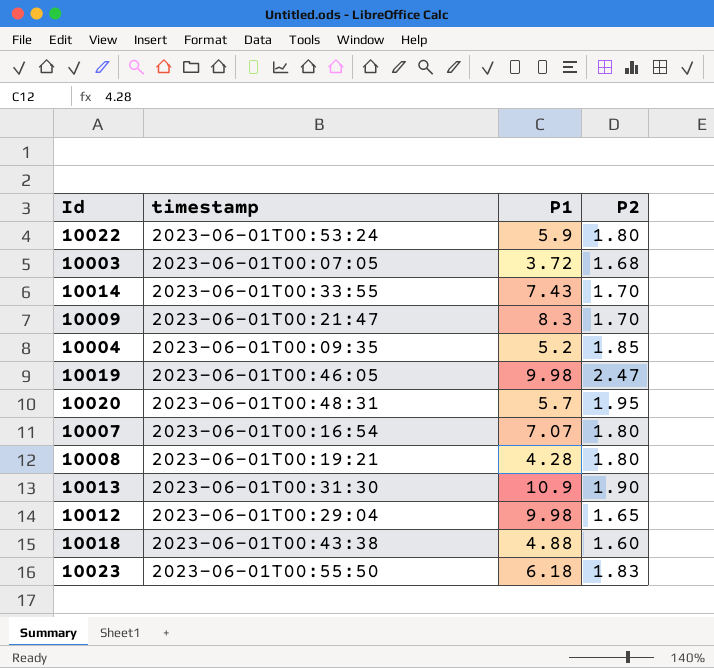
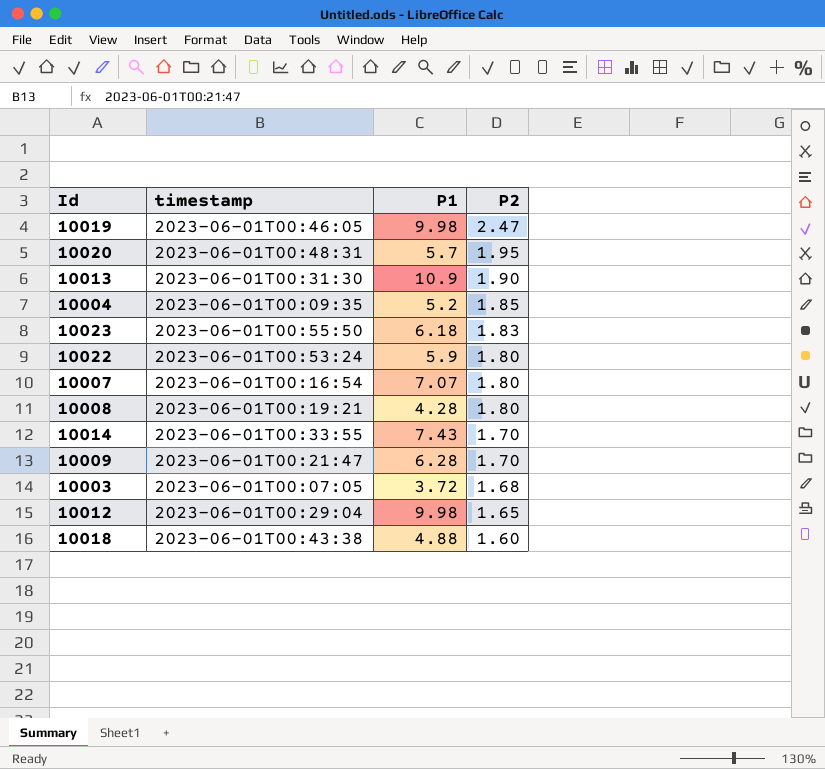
row order: none -> P2 descending
10009 | P1: 8.3 -> 6.28

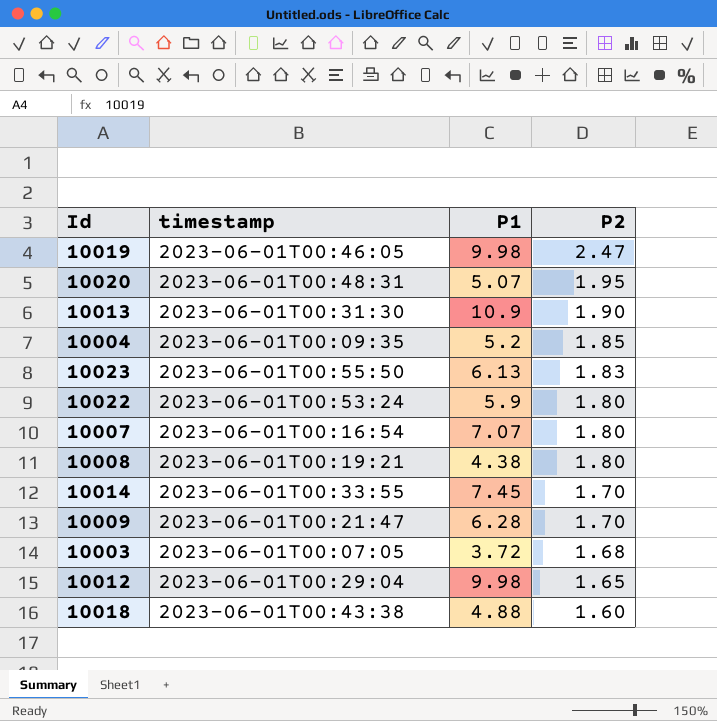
10020 | P1: 5.7 -> 5.07
10023 | P1: 6.18 -> 6.13
10008 | P1: 4.28 -> 4.38
10014 | P1: 7.43 -> 7.45

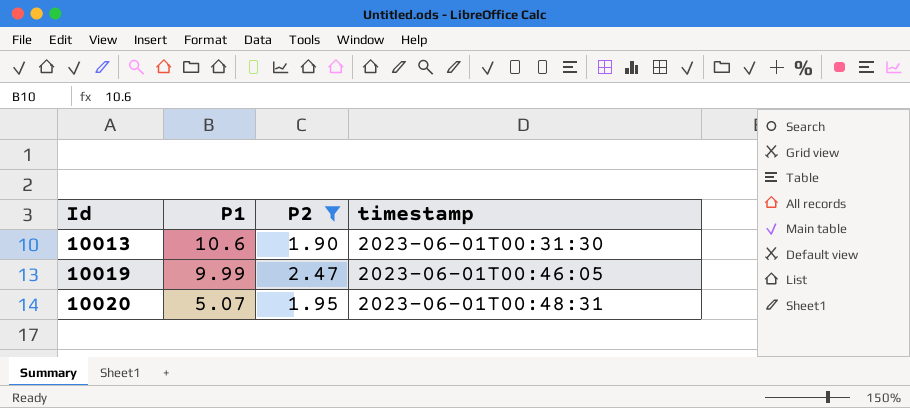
filter: none -> P2 >= 1.90
row order: P2 descending -> Id ascending
column timestamp | position: 2 -> 4
10013 | P1: 10.9 -> 10.6
10019 | P1: 9.98 -> 9.99

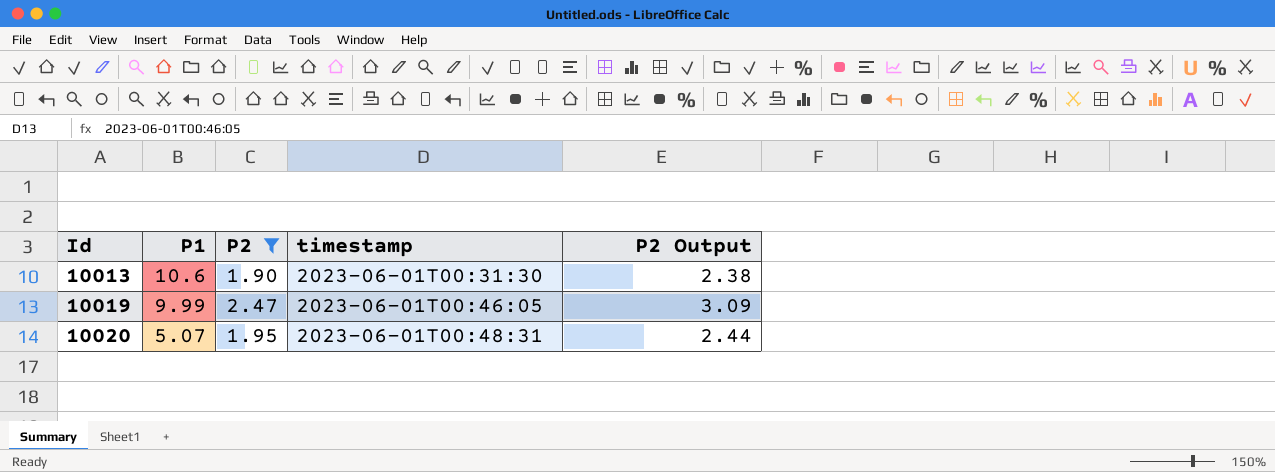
column P2 Output | formula: none -> [P2] * 1.25

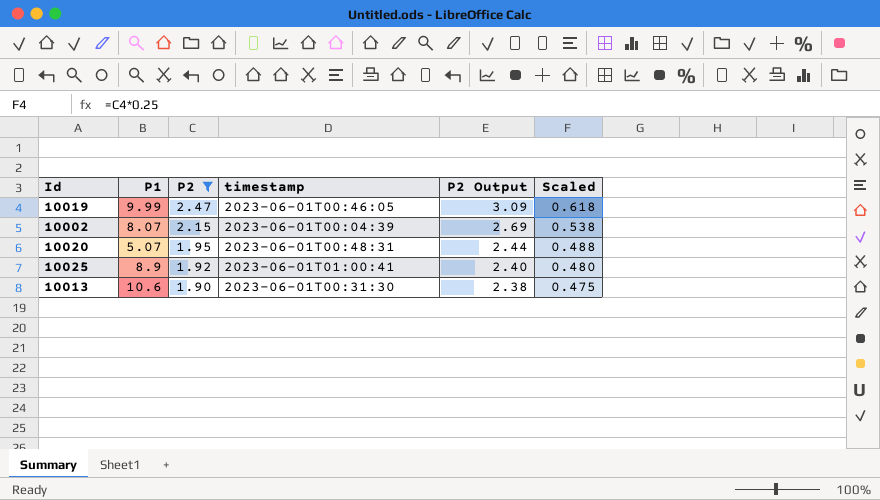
row order: Id ascending -> P2 descending
column Scaled | formula: none -> [P2] * 0.25
row 10002: none -> 8.07 | 2.15 | 2023-06-01T00:04:39 | 2.69 | 0.538
row 10025: none -> 8.9 | 1.92 | 2023-06-01T01:00:41 | 2.40 | 0.480

